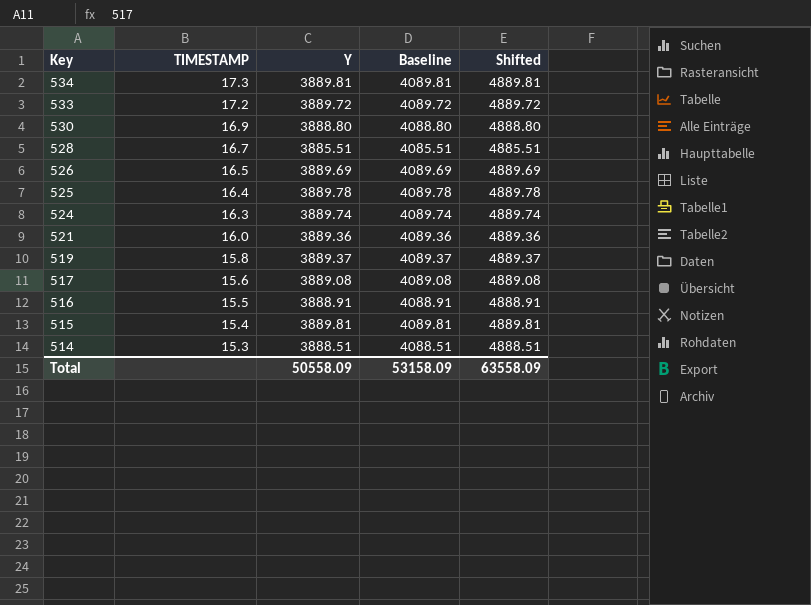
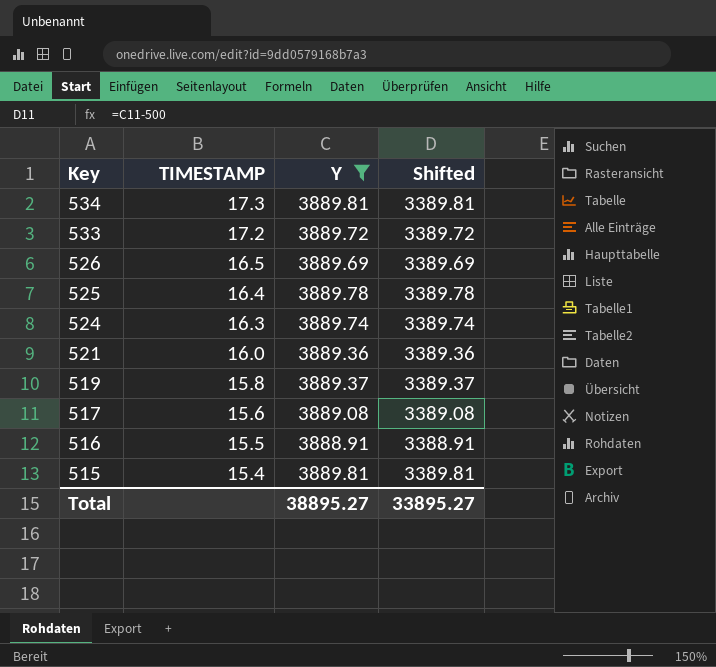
filter: none -> Y >= 3888.91
column Baseline | formula: [Y] + 200 -> none
column Shifted | formula: [Y] + 1000 -> [Y] - 500
Total | Y: 50558.09 -> 38895.27
Total | Shifted: 63558.09 -> 33895.27

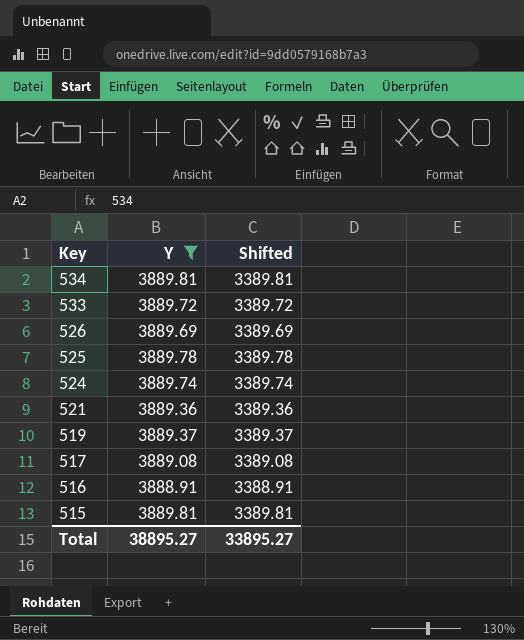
column TIMESTAMP | position: 2 -> none

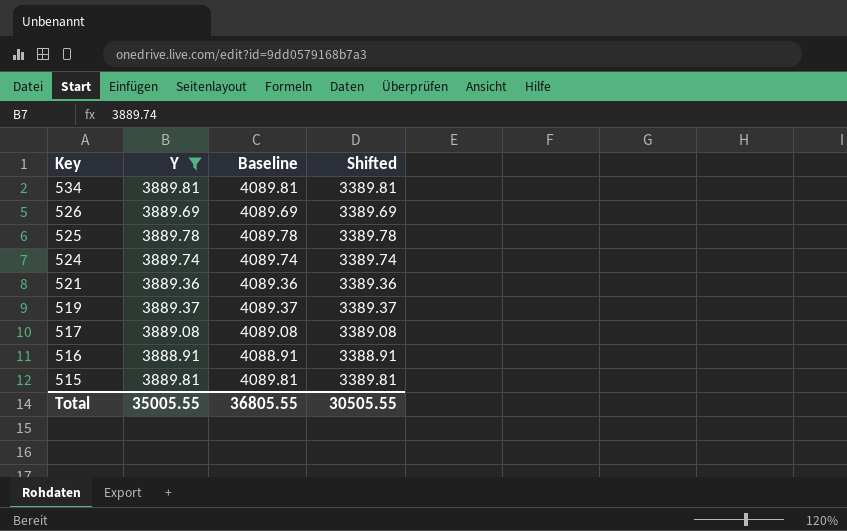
column Baseline | formula: none -> [Y] + 200
row 533: 3889.72 | 3389.72 -> none
Total | Y: 38895.27 -> 35005.55
Total | Shifted: 33895.27 -> 30505.55

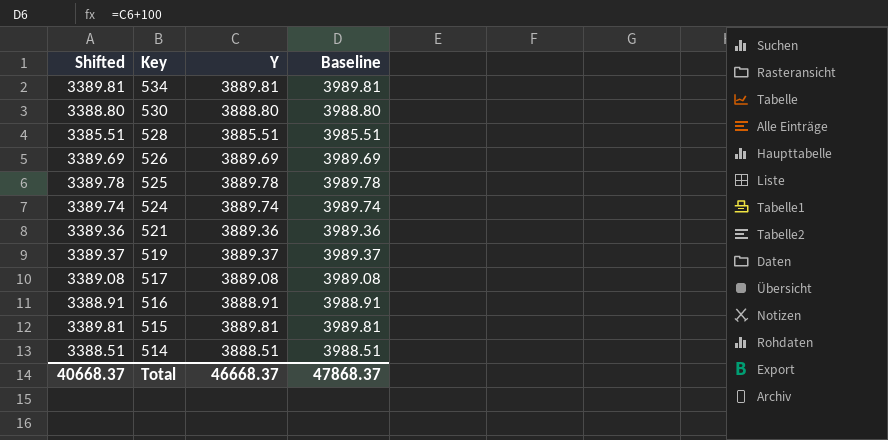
filter: Y >= 3888.91 -> none
column Shifted | position: 4 -> 1
column Baseline | formula: [Y] + 200 -> [Y] + 100
Total | Shifted: 30505.55 -> 40668.37
Total | Y: 35005.55 -> 46668.37
Total | Baseline: 36805.55 -> 47868.37

